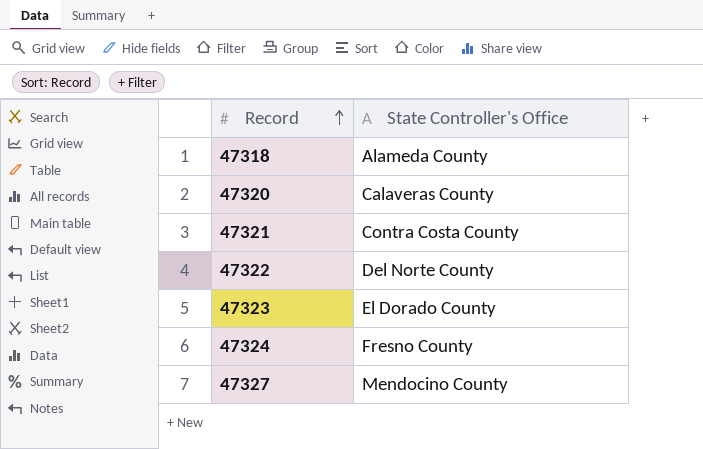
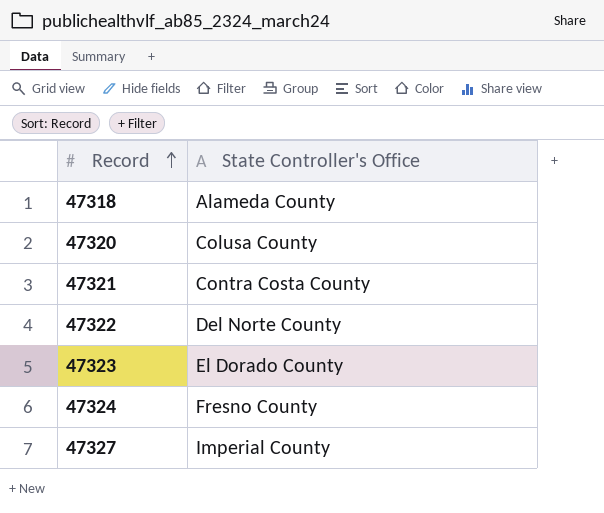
47320 | State Controller's Office: Calaveras County -> Colusa County
47327 | State Controller's Office: Mendocino County -> Imperial County

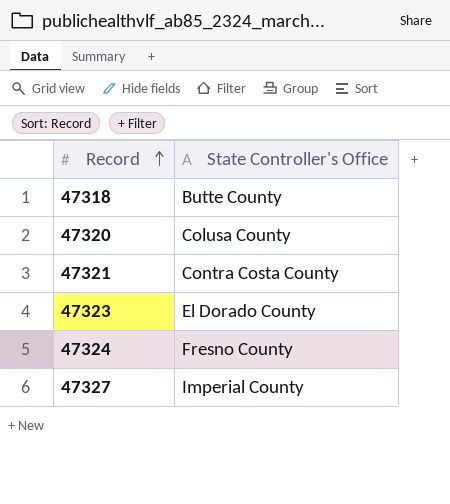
row 47322: Del Norte County -> none
47318 | State Controller's Office: Alameda County -> Butte County

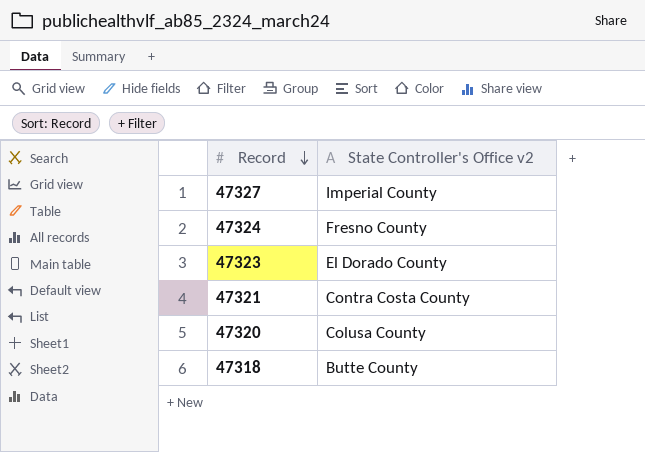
row order: Record ascending -> Record descending
column name: State Controller's Office -> State Controller's Office v2

